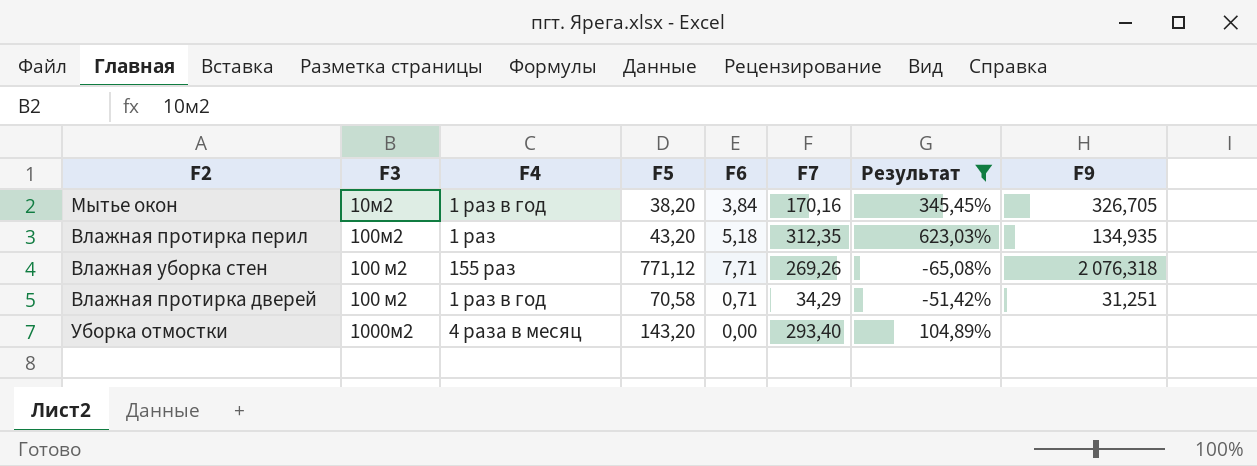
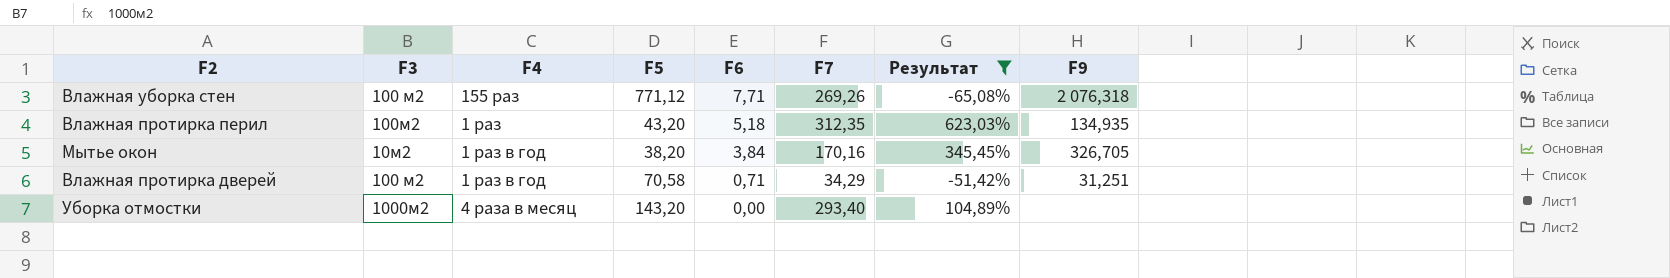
row order: none -> F6 descending

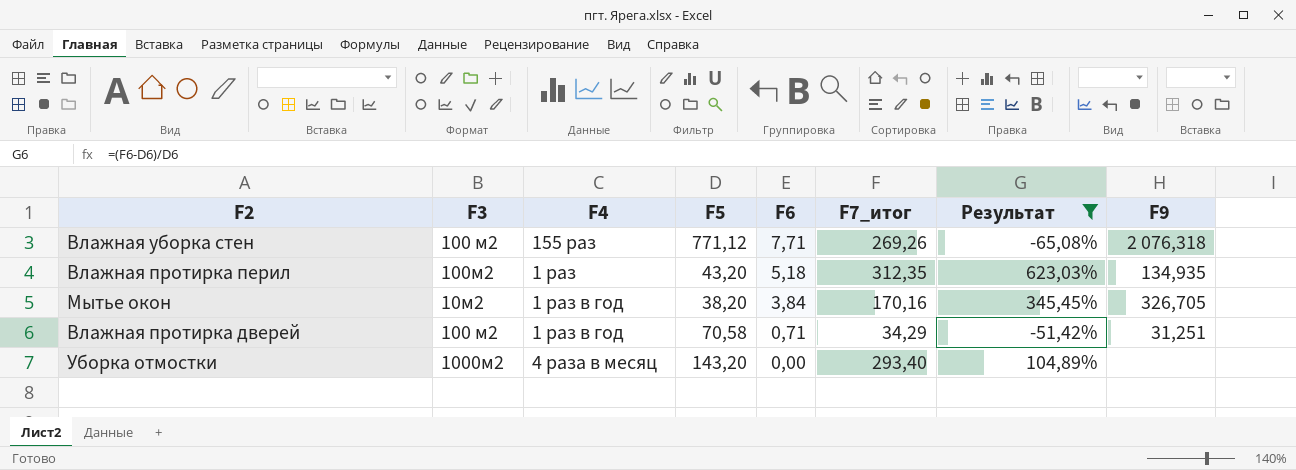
column name: F7 -> F7_итог

